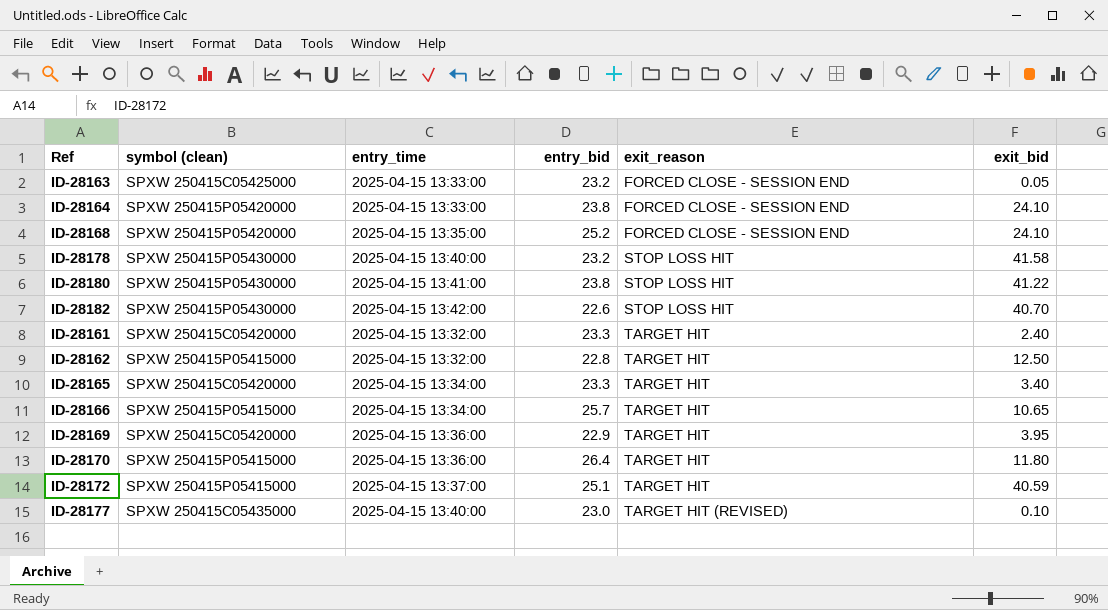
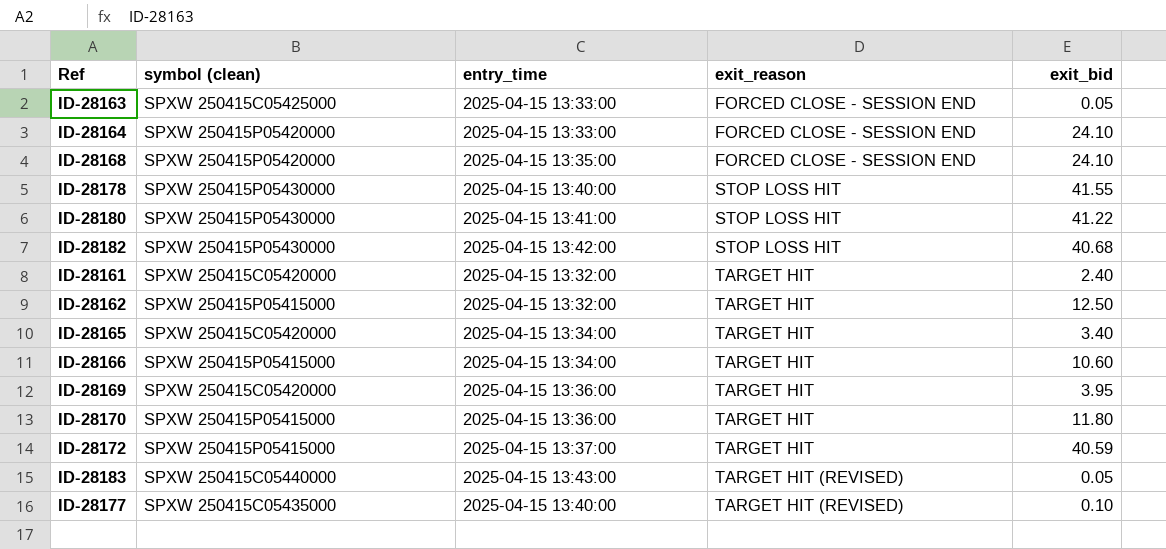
column entry_bid | position: 4 -> none
ID-28178 | exit_bid: 41.58 -> 41.55
ID-28182 | exit_bid: 40.70 -> 40.68
ID-28166 | exit_bid: 10.65 -> 10.60
row ID-28183: none -> SPXW 250415C05440000 | 2025-04-15 13:43:00 | TARGET HIT (REVISED) | 0.05

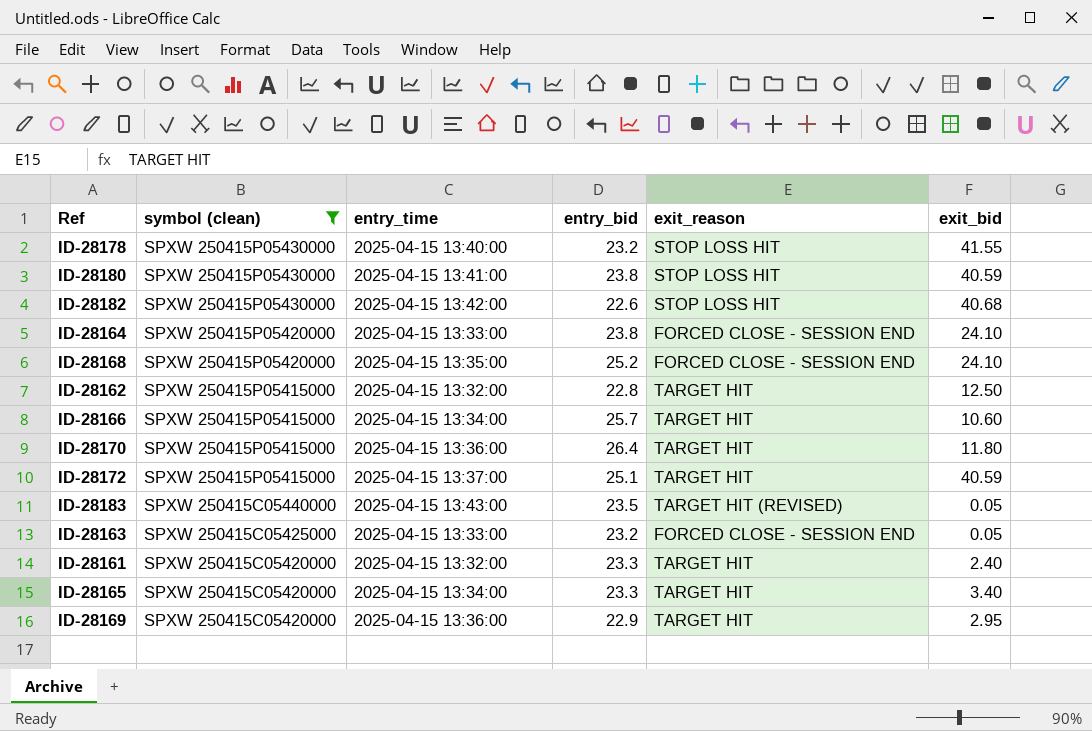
filter: none -> symbol (clean) != SPXW 250415C05435000
row order: exit_reason ascending -> symbol (clean) descending
column entry_bid | position: none -> 4
ID-28180 | exit_bid: 41.22 -> 40.59
ID-28169 | exit_bid: 3.95 -> 2.95

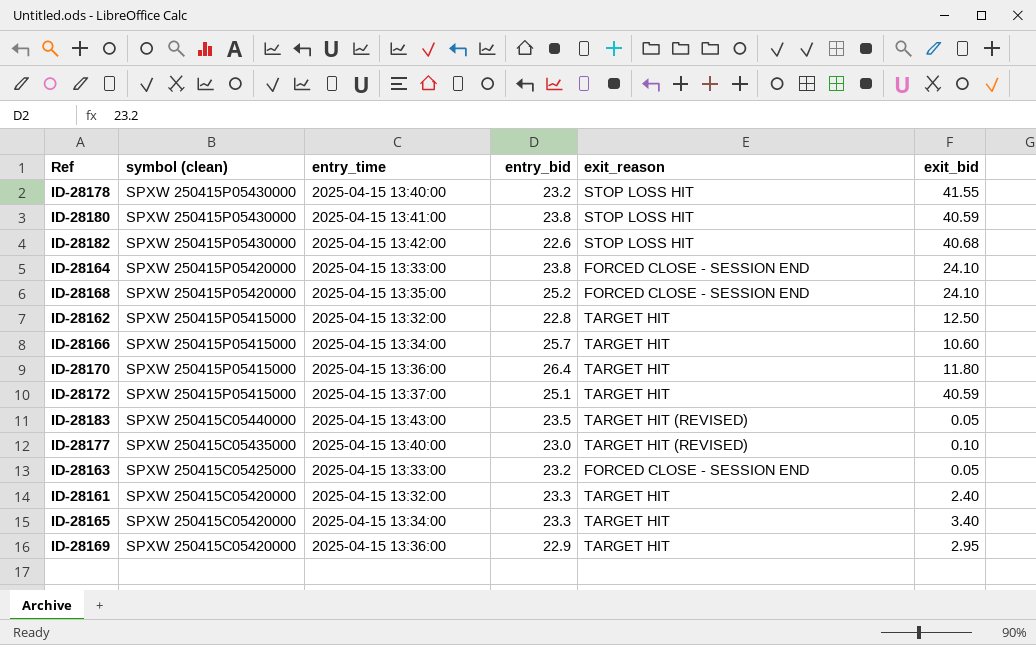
filter: symbol (clean) != SPXW 250415C05435000 -> none

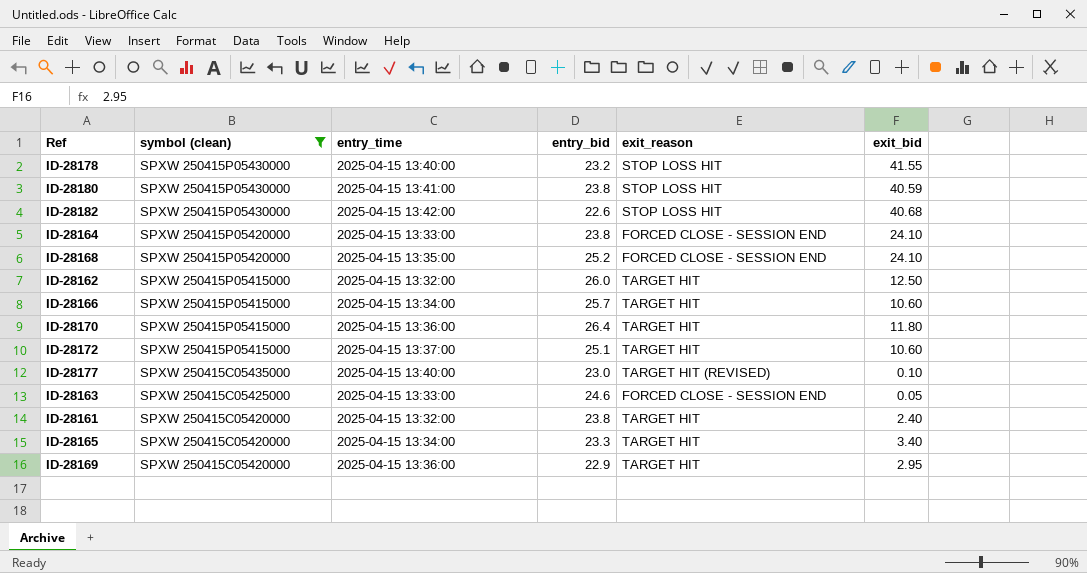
filter: none -> symbol (clean) != SPXW 250415C05440000
ID-28162 | entry_bid: 22.8 -> 26.0
ID-28172 | exit_bid: 40.59 -> 10.60
ID-28163 | entry_bid: 23.2 -> 24.6
ID-28161 | entry_bid: 23.3 -> 23.8

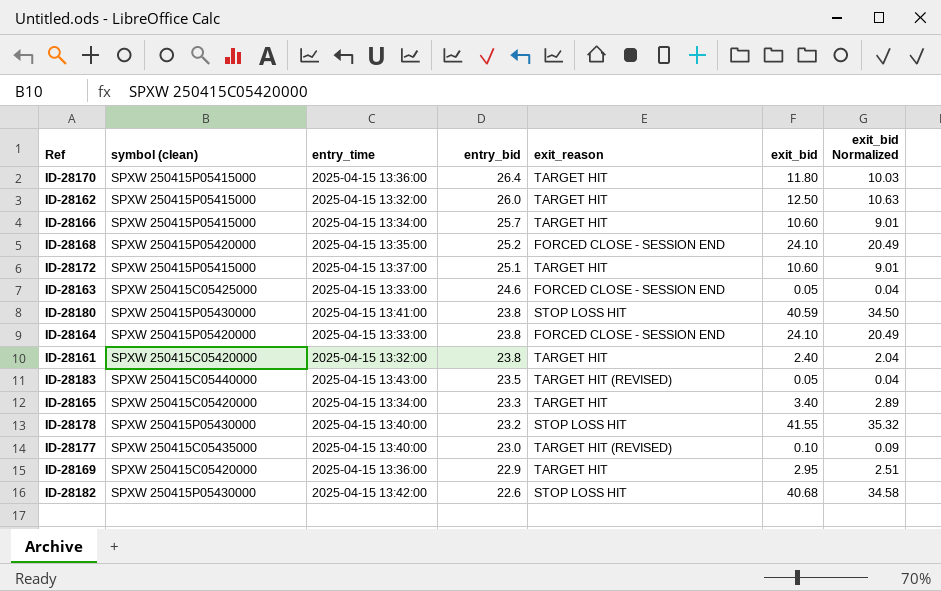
filter: symbol (clean) != SPXW 250415C05440000 -> none
row order: symbol (clean) descending -> entry_bid descending
column exit_bid Normalized | formula: none -> [exit_bid] * 0.85

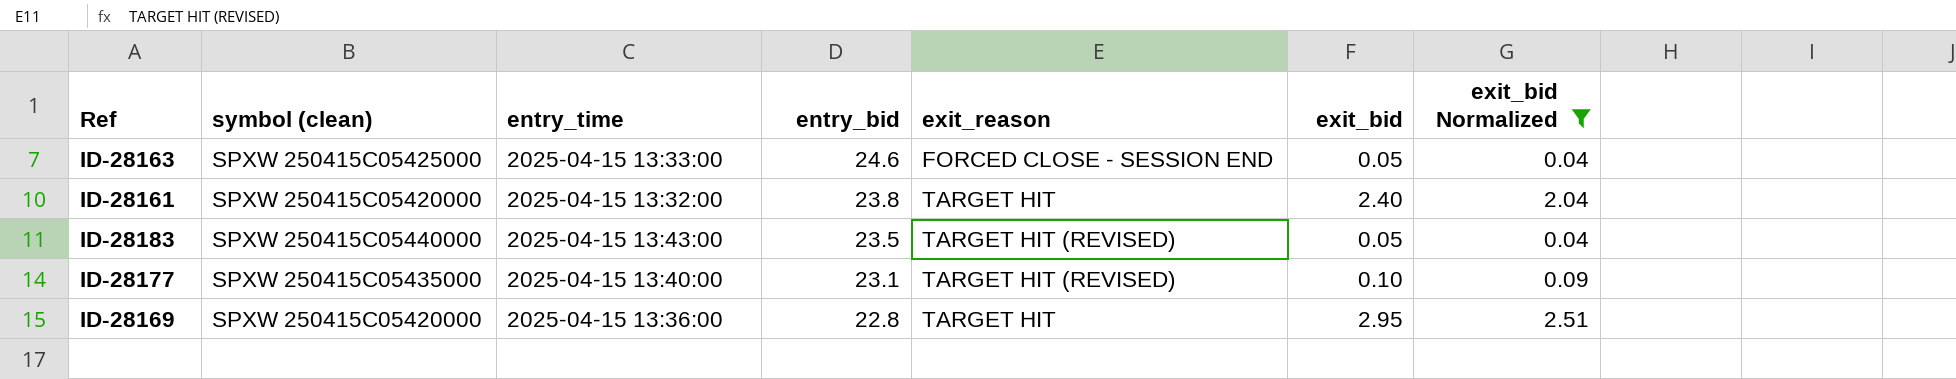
filter: none -> exit_bid Normalized <= 2.51
ID-28177 | entry_bid: 23.0 -> 23.1
ID-28169 | entry_bid: 22.9 -> 22.8

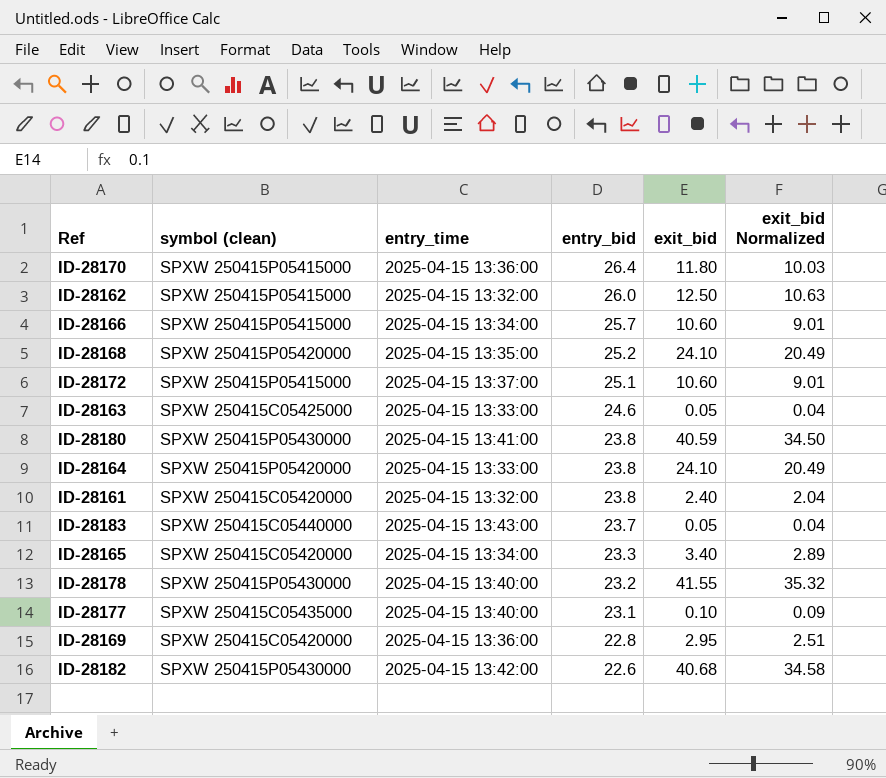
filter: exit_bid Normalized <= 2.51 -> none
column exit_reason | position: 5 -> none
ID-28183 | entry_bid: 23.5 -> 23.7

